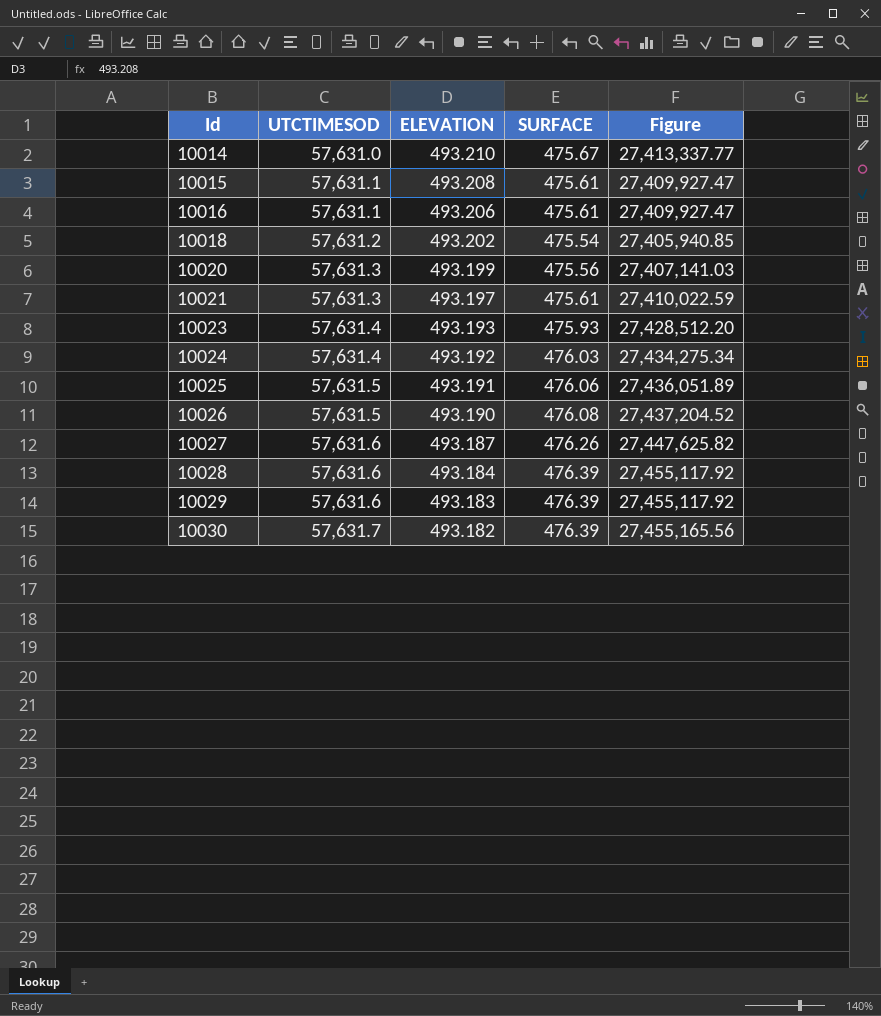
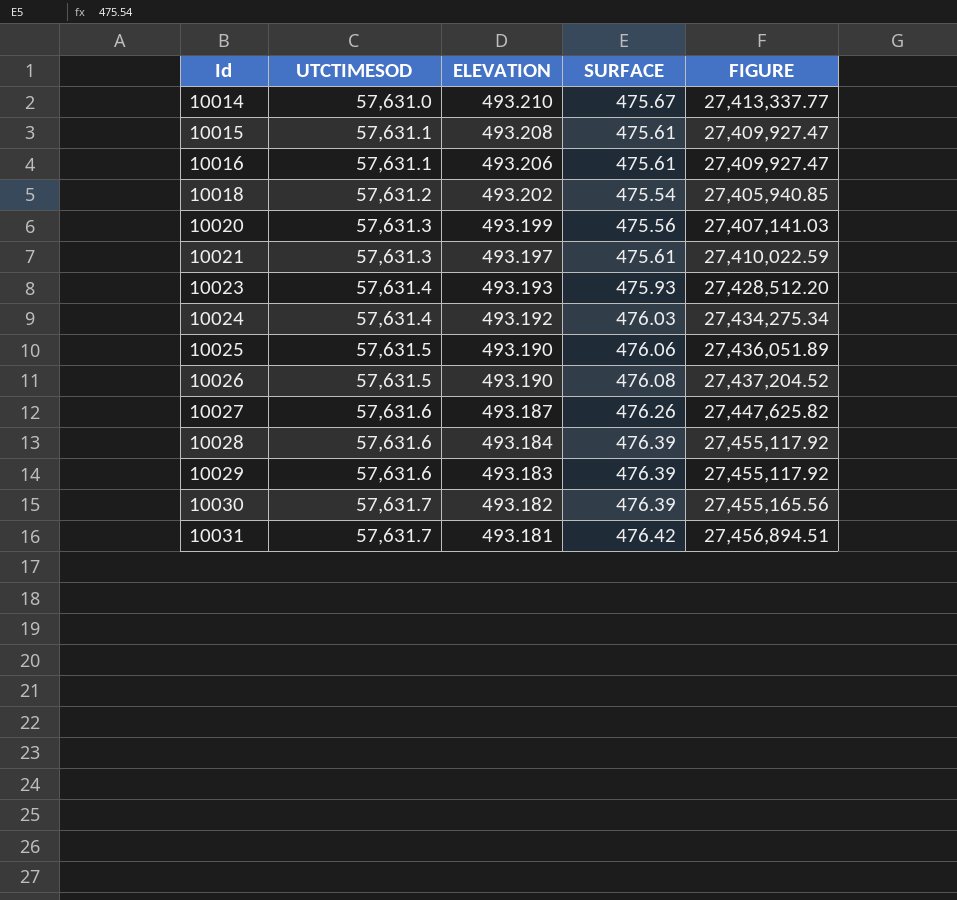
column name: Figure -> FIGURE
10025 | ELEVATION: 493.191 -> 493.190
row 10031: none -> 57,631.7 | 493.181 | 476.42 | 27,456,894.51

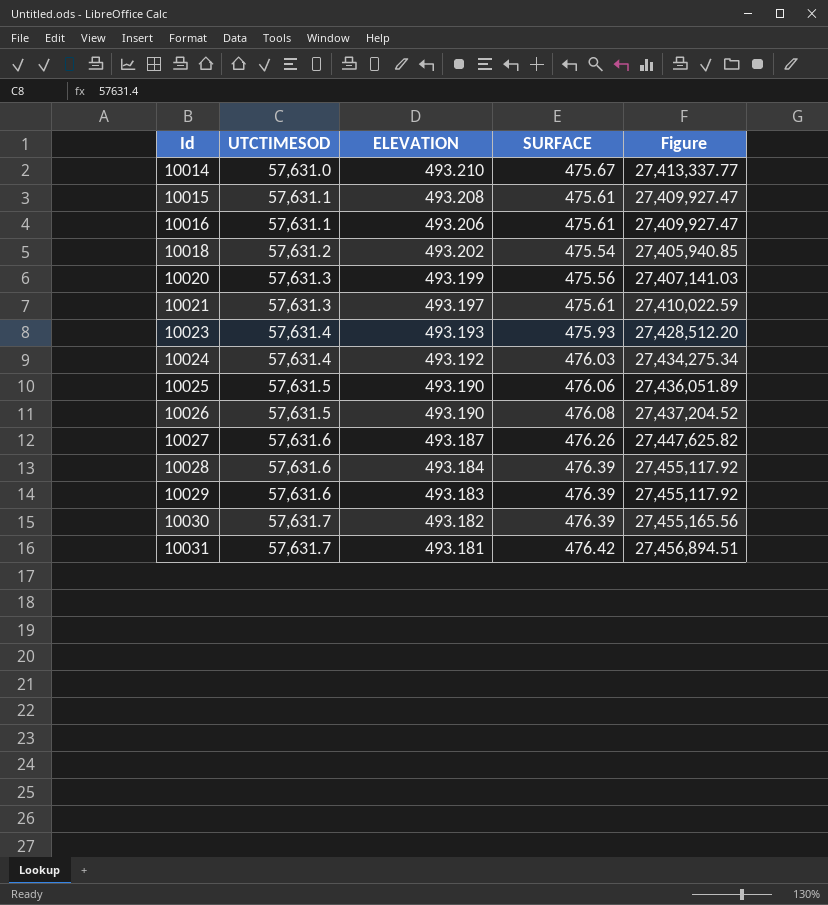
column name: FIGURE -> Figure

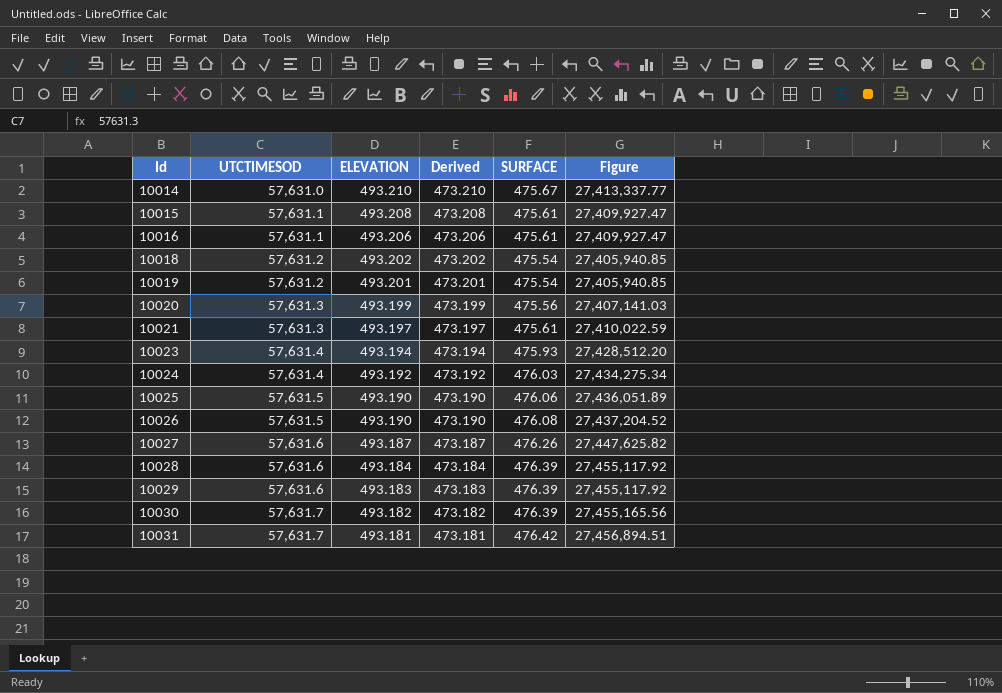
column Derived | formula: none -> [ELEVATION] - 20
row 10019: none -> 57,631.2 | 493.201 | 473.201 | 475.54 | 27,405,940.85
10023 | ELEVATION: 493.193 -> 493.194

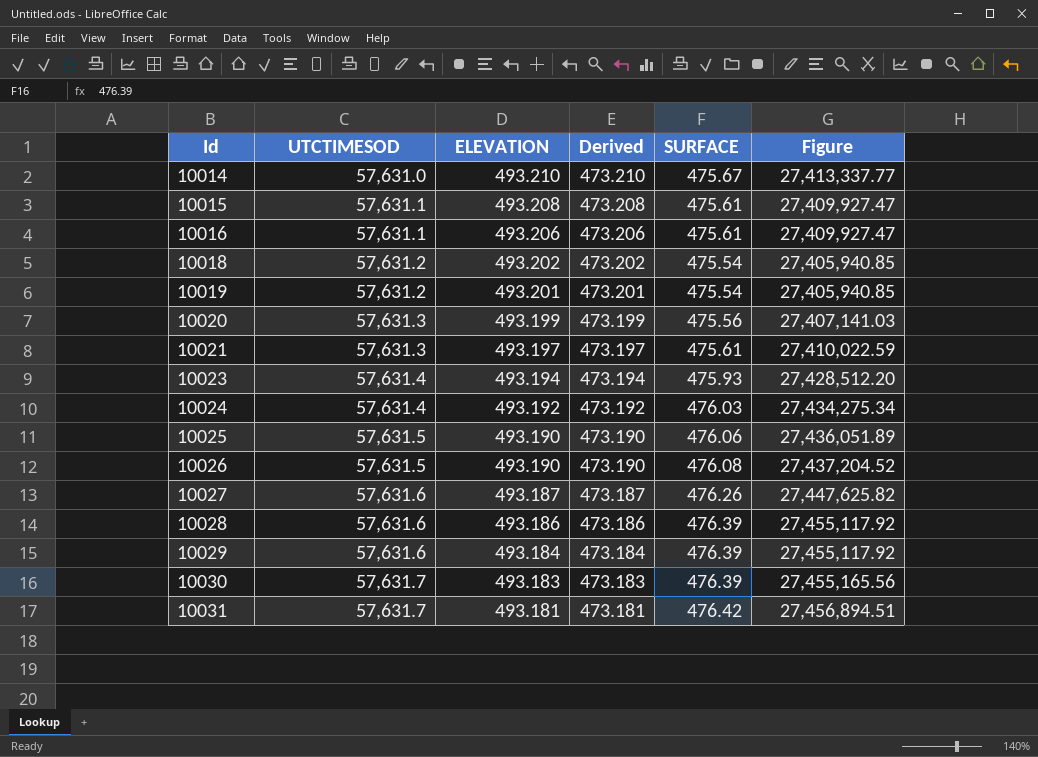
10028 | ELEVATION: 493.184 -> 493.186
10028 | Derived: 473.184 -> 473.186
10029 | ELEVATION: 493.183 -> 493.184
10029 | Derived: 473.183 -> 473.184
10030 | ELEVATION: 493.182 -> 493.183
10030 | Derived: 473.182 -> 473.183

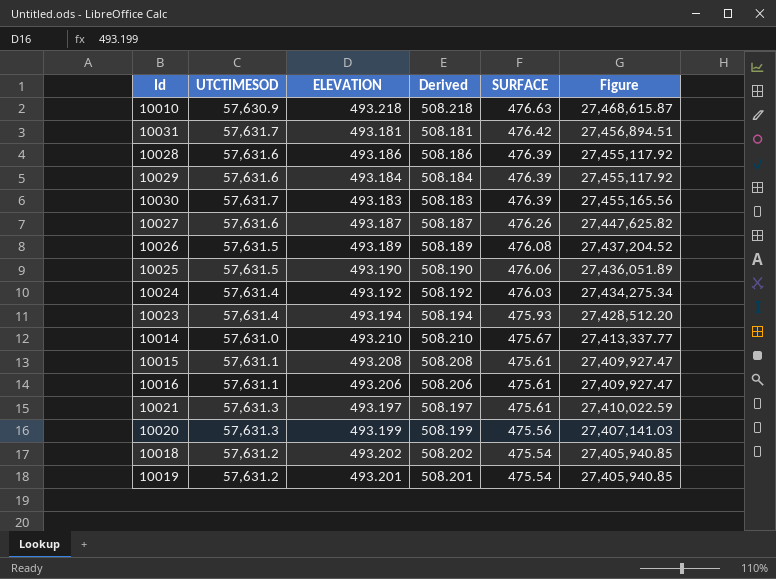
row order: Id ascending -> SURFACE descending
column Derived | formula: [ELEVATION] - 20 -> [ELEVATION] + 15
row 10010: none -> 57,630.9 | 493.218 | 508.218 | 476.63 | 27,468,615.87
10026 | ELEVATION: 493.190 -> 493.189

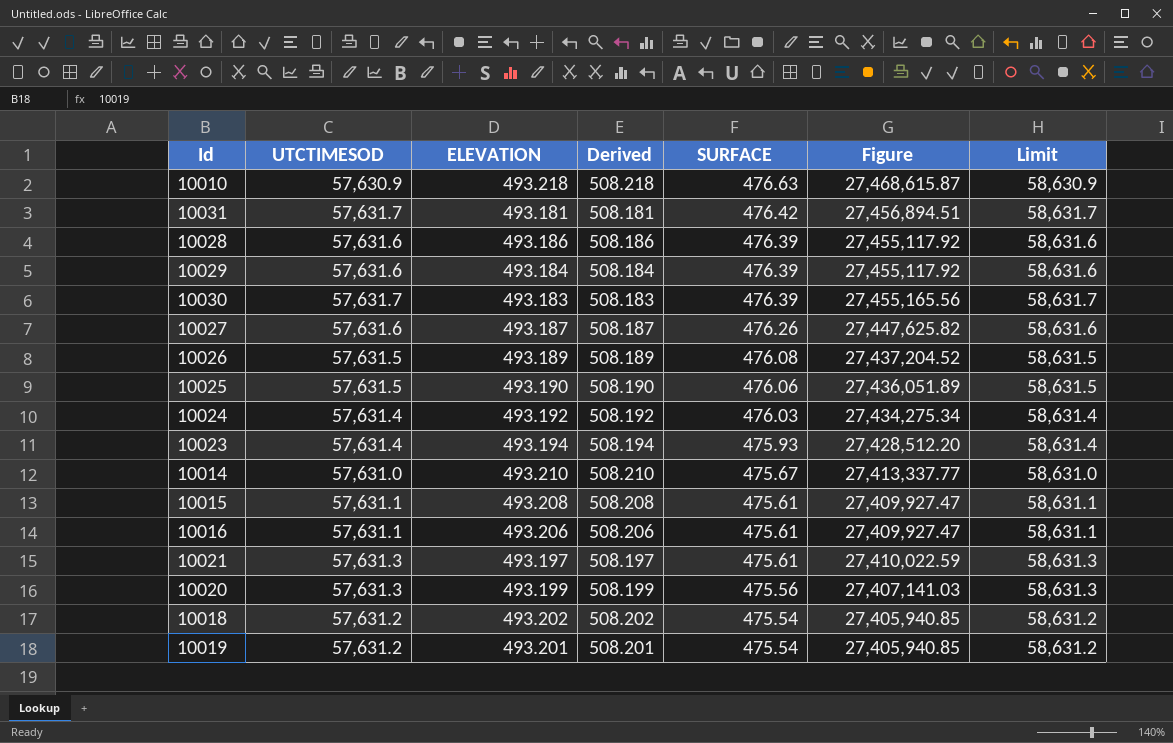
column Limit | formula: none -> [UTCTIMESOD] + 1000

